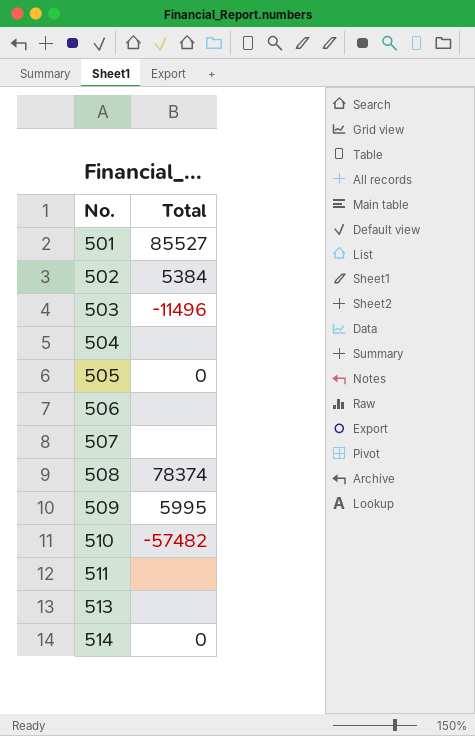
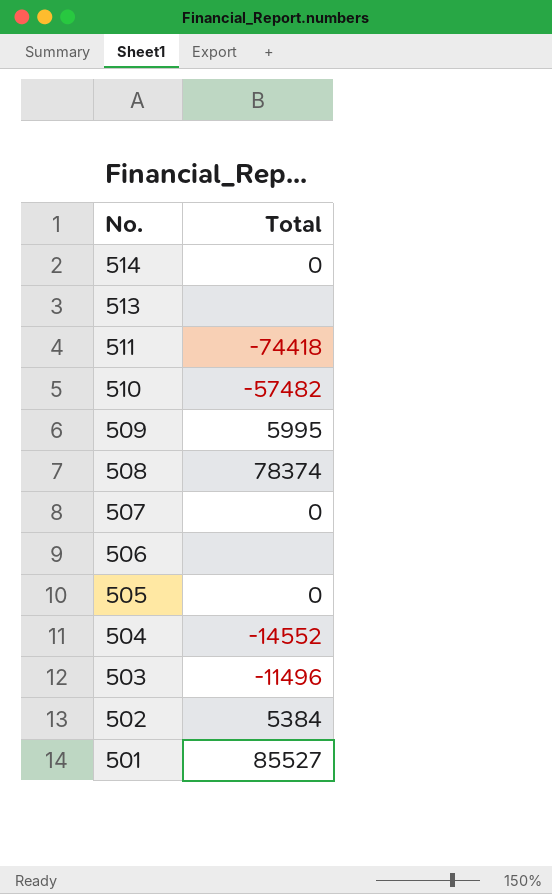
row order: No. ascending -> No. descending
511 | Total: none -> -74418
507 | Total: none -> 0
504 | Total: none -> -14552

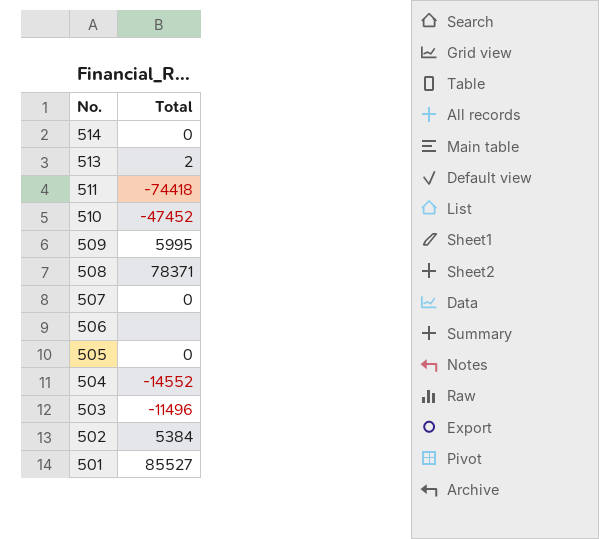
513 | Total: none -> 2
510 | Total: -57482 -> -47452
508 | Total: 78374 -> 78371

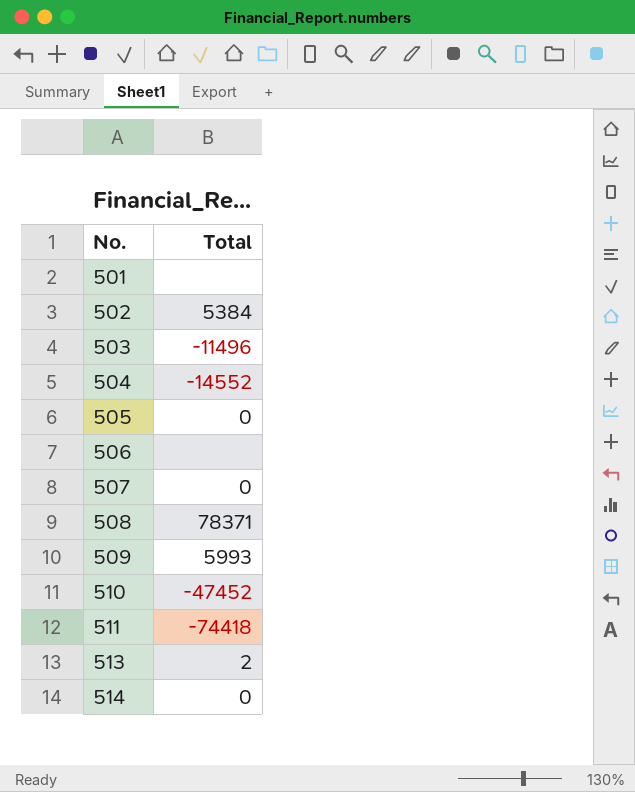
row order: No. descending -> No. ascending
501 | Total: 85527 -> none
509 | Total: 5995 -> 5993

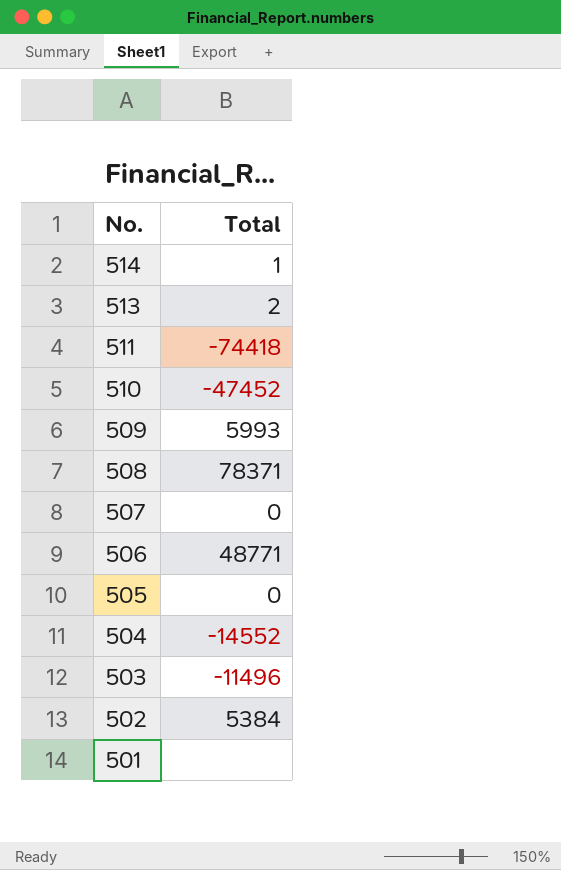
row order: No. ascending -> No. descending
514 | Total: 0 -> 1
506 | Total: none -> 48771

